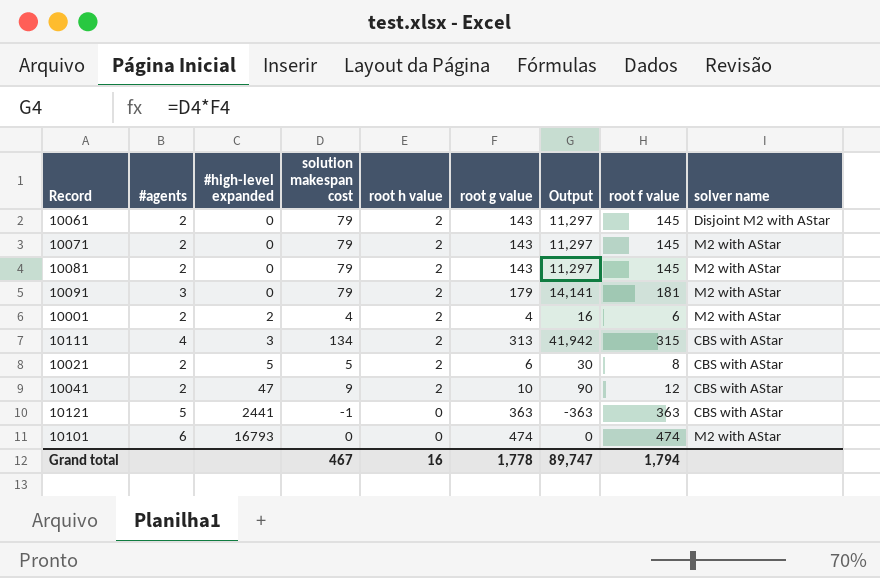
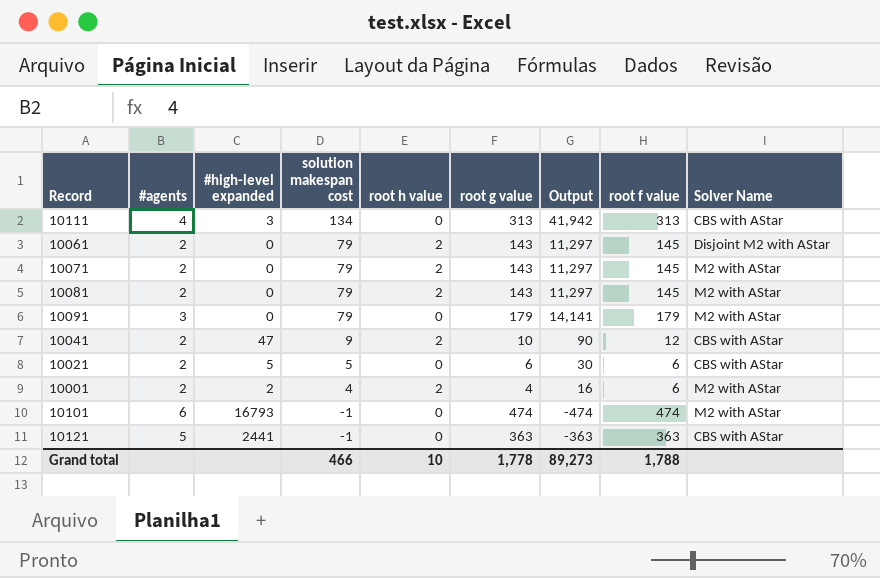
row order: #high-level expanded ascending -> solution makespan cost descending
column name: solver name -> Solver Name
10111 | root h value: 2 -> 0
10111 | root f value: 315 -> 313
10091 | root h value: 2 -> 0
10091 | root f value: 181 -> 179
10021 | root h value: 2 -> 0
10021 | root f value: 8 -> 6
10101 | solution makespan cost: 0 -> -1
10101 | Output: 0 -> -474
Grand total | solution makespan cost: 467 -> 466
Grand total | root h value: 16 -> 10
Grand total | Output: 89,747 -> 89,273
Grand total | root f value: 1,794 -> 1,788

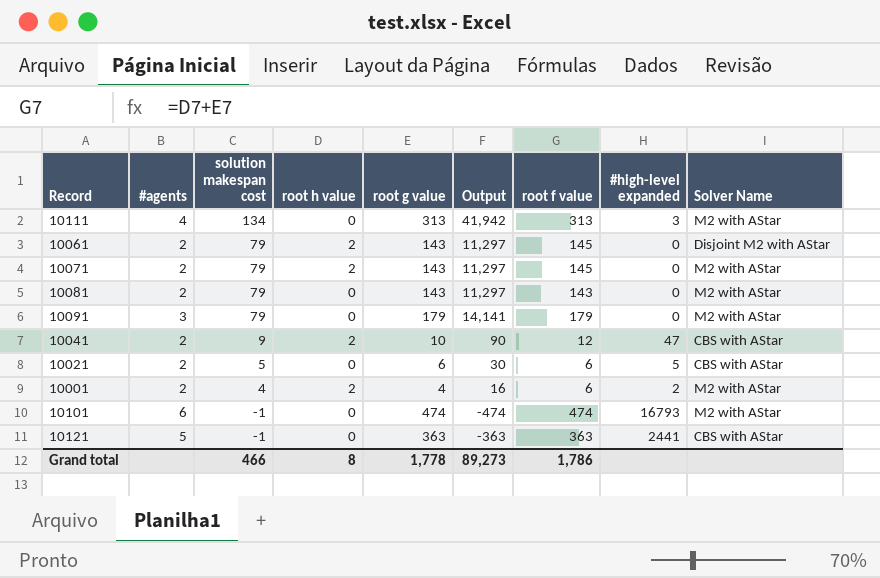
column #high-level expanded | position: 3 -> 8
10111 | Solver Name: CBS with AStar -> M2 with AStar
10081 | root h value: 2 -> 0
10081 | root f value: 145 -> 143
Grand total | root h value: 10 -> 8
Grand total | root f value: 1,788 -> 1,786

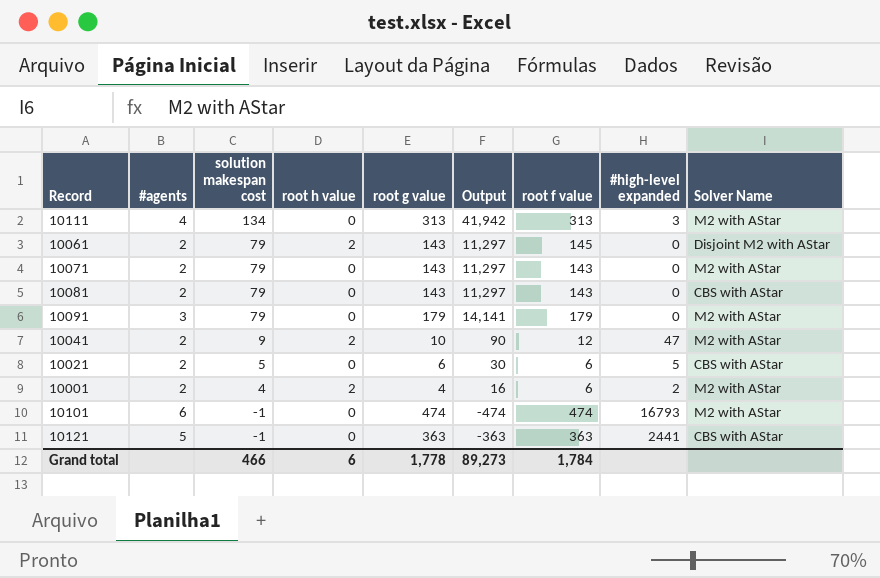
10071 | root h value: 2 -> 0
10071 | root f value: 145 -> 143
10081 | Solver Name: M2 with AStar -> CBS with AStar
10041 | Solver Name: CBS with AStar -> M2 with AStar
Grand total | root h value: 8 -> 6
Grand total | root f value: 1,786 -> 1,784

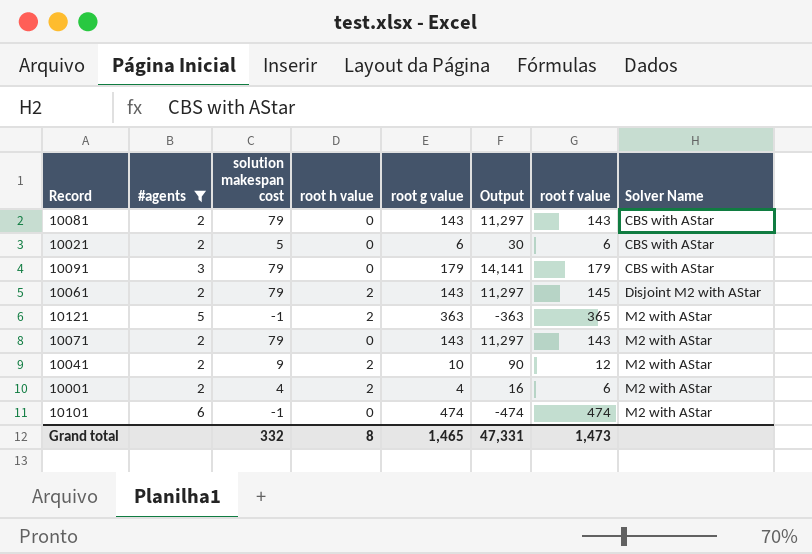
filter: none -> #agents != 4
row order: solution makespan cost descending -> Solver Name ascending
column #high-level expanded | position: 8 -> none
10091 | Solver Name: M2 with AStar -> CBS with AStar
10121 | root h value: 0 -> 2
10121 | root f value: 363 -> 365
10121 | Solver Name: CBS with AStar -> M2 with AStar
Grand total | solution makespan cost: 466 -> 332
Grand total | root h value: 6 -> 8
Grand total | root g value: 1,778 -> 1,465
Grand total | Output: 89,273 -> 47,331
Grand total | root f value: 1,784 -> 1,473

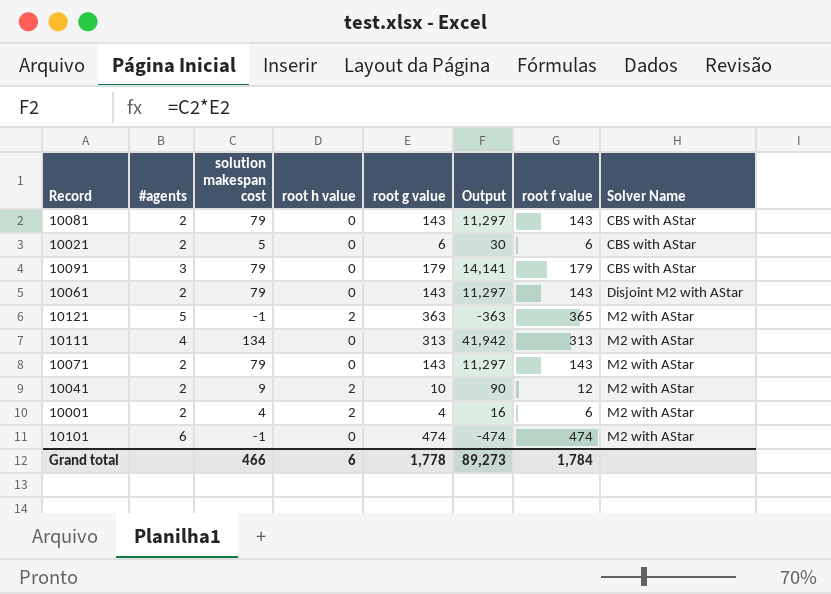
filter: #agents != 4 -> none
10061 | root h value: 2 -> 0
10061 | root f value: 145 -> 143
Grand total | solution makespan cost: 332 -> 466
Grand total | root h value: 8 -> 6
Grand total | root g value: 1,465 -> 1,778
Grand total | Output: 47,331 -> 89,273
Grand total | root f value: 1,473 -> 1,784

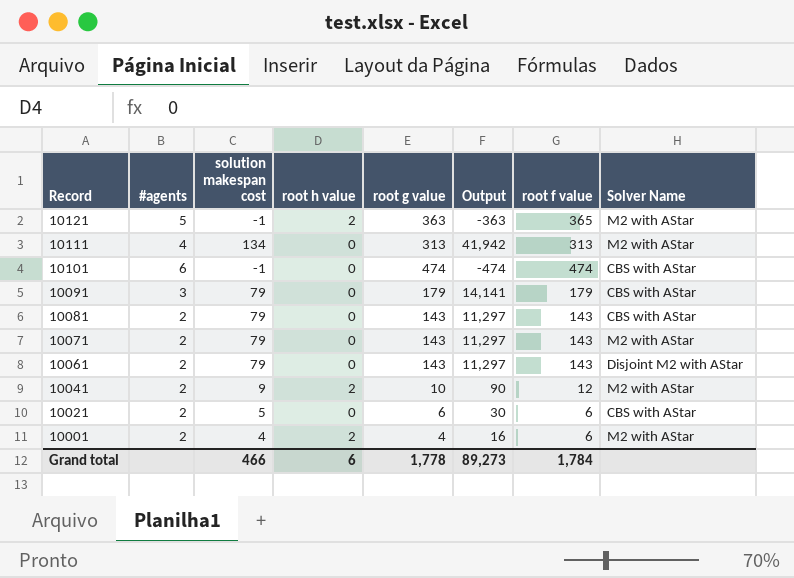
row order: Solver Name ascending -> Record descending
10101 | Solver Name: M2 with AStar -> CBS with AStar

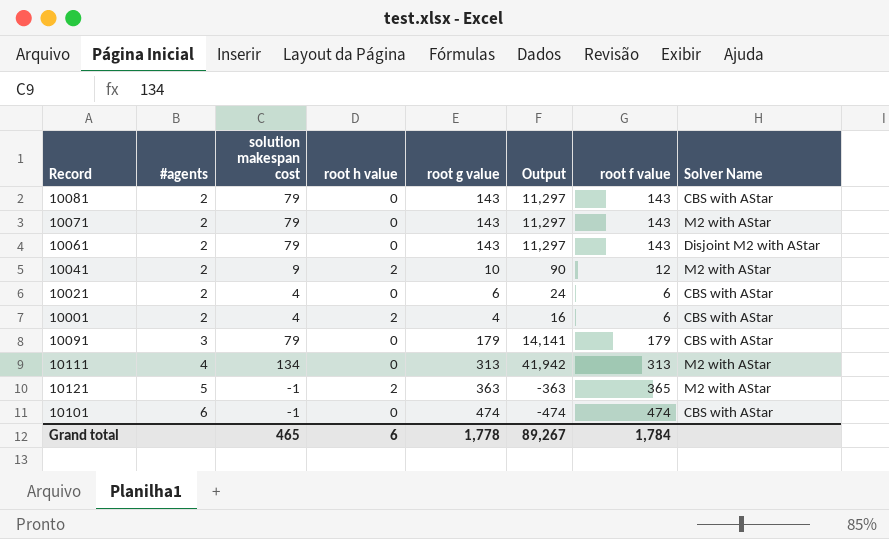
row order: Record descending -> #agents ascending
10021 | solution makespan cost: 5 -> 4
10021 | Output: 30 -> 24
10001 | Solver Name: M2 with AStar -> CBS with AStar
Grand total | solution makespan cost: 466 -> 465
Grand total | Output: 89,273 -> 89,267

